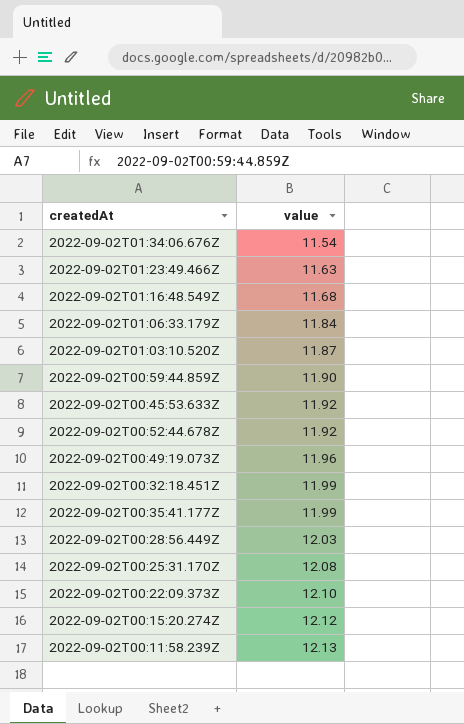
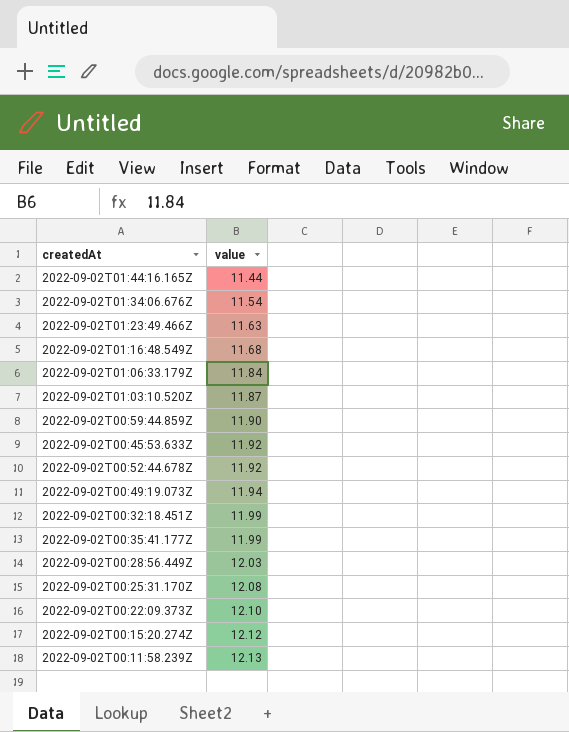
row 2022-09-02T01:44:16.165Z: none -> 11.44
2022-09-02T00:49:19.073Z | value: 11.96 -> 11.94

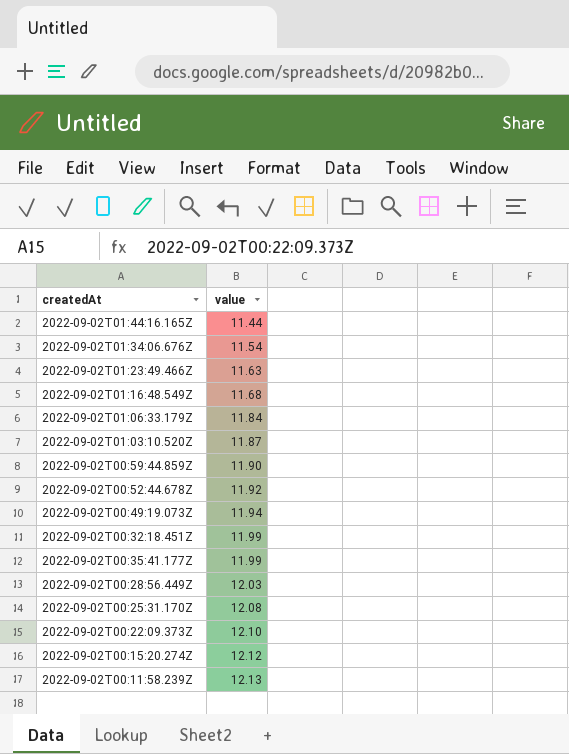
row 2022-09-02T00:45:53.633Z: 11.92 -> none

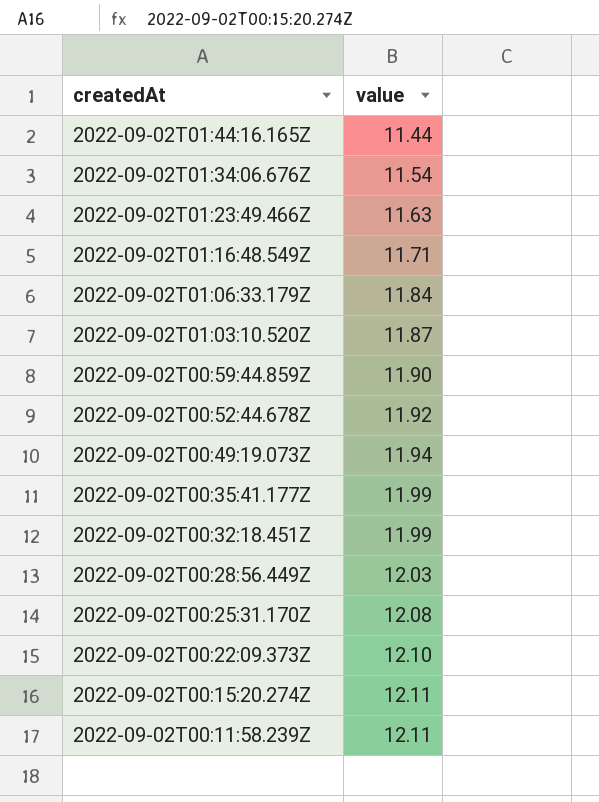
row order: value ascending -> createdAt descending
2022-09-02T01:16:48.549Z | value: 11.68 -> 11.71
2022-09-02T00:15:20.274Z | value: 12.12 -> 12.11
2022-09-02T00:11:58.239Z | value: 12.13 -> 12.11

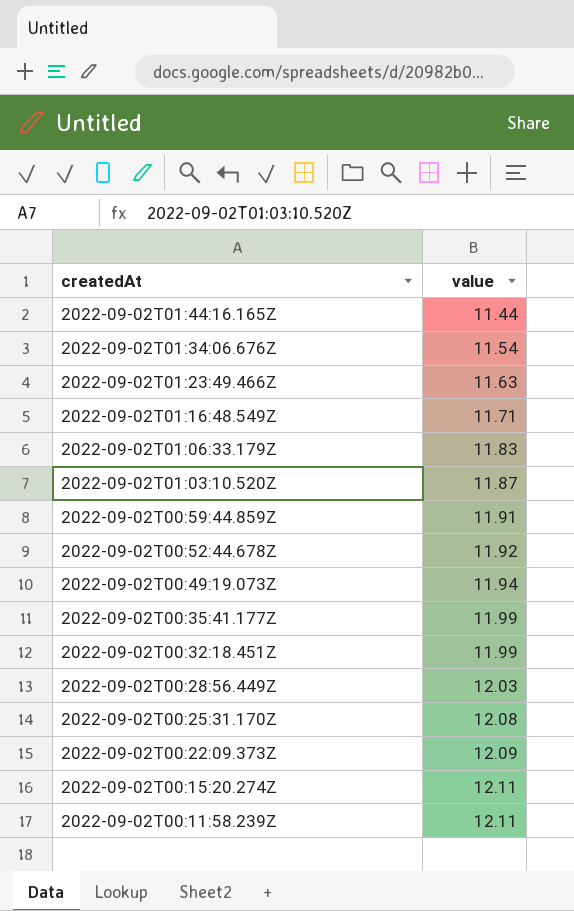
2022-09-02T01:06:33.179Z | value: 11.84 -> 11.83
2022-09-02T00:59:44.859Z | value: 11.90 -> 11.91
2022-09-02T00:22:09.373Z | value: 12.10 -> 12.09

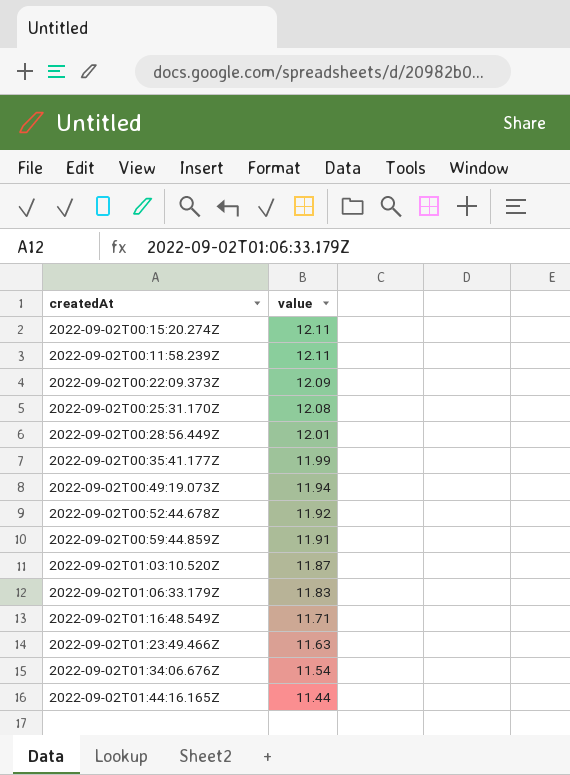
row order: createdAt descending -> value descending
row 2022-09-02T00:32:18.451Z: 11.99 -> none
2022-09-02T00:28:56.449Z | value: 12.03 -> 12.01

